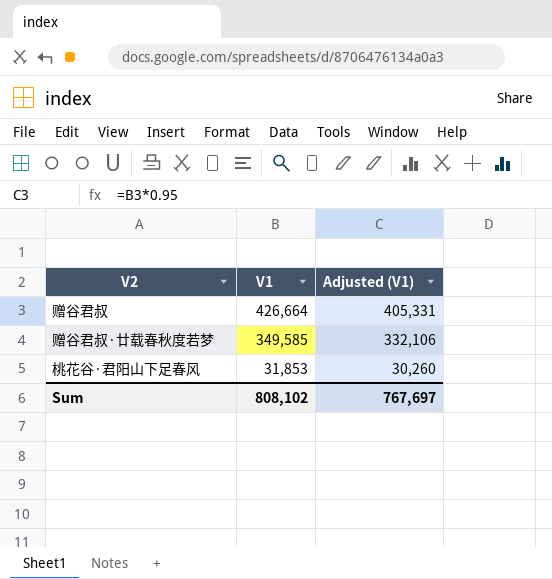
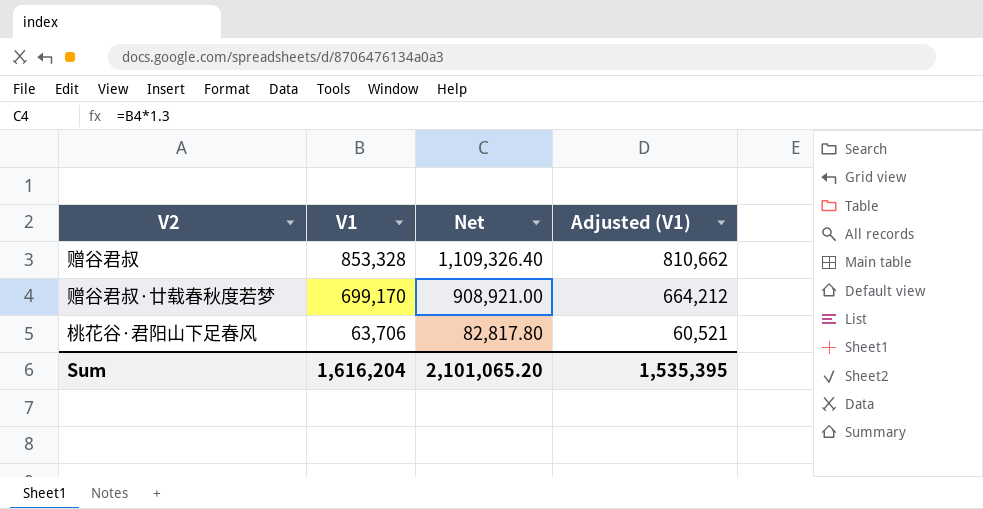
column Net | formula: none -> [V1] * 1.3
赠谷君叔 | V1: 426,664 -> 853,328
赠谷君叔 | Adjusted (V1): 405,331 -> 810,662
赠谷君叔·廿载春秋度若梦 | V1: 349,585 -> 699,170
赠谷君叔·廿载春秋度若梦 | Adjusted (V1): 332,106 -> 664,212
桃花谷·君阳山下足春风 | V1: 31,853 -> 63,706
桃花谷·君阳山下足春风 | Adjusted (V1): 30,260 -> 60,521
Sum | V1: 808,102 -> 1,616,204
Sum | Adjusted (V1): 767,697 -> 1,535,395

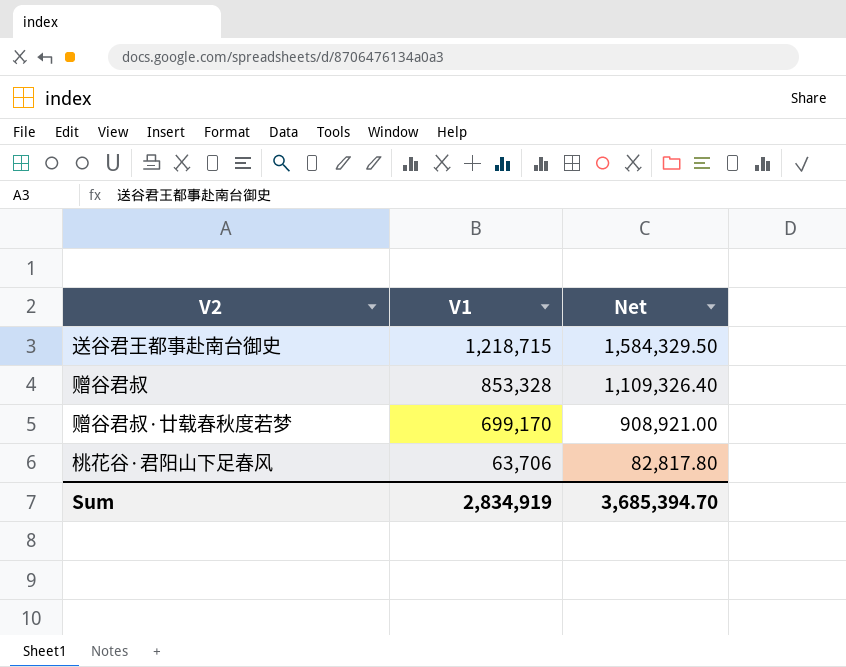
column Adjusted (V1) | formula: [V1] * 0.95 -> none
row 送谷君王都事赴南台御史: none -> 1,218,715 | 1,584,329.50
Sum | V1: 1,616,204 -> 2,834,919
Sum | Net: 2,101,065.20 -> 3,685,394.70

